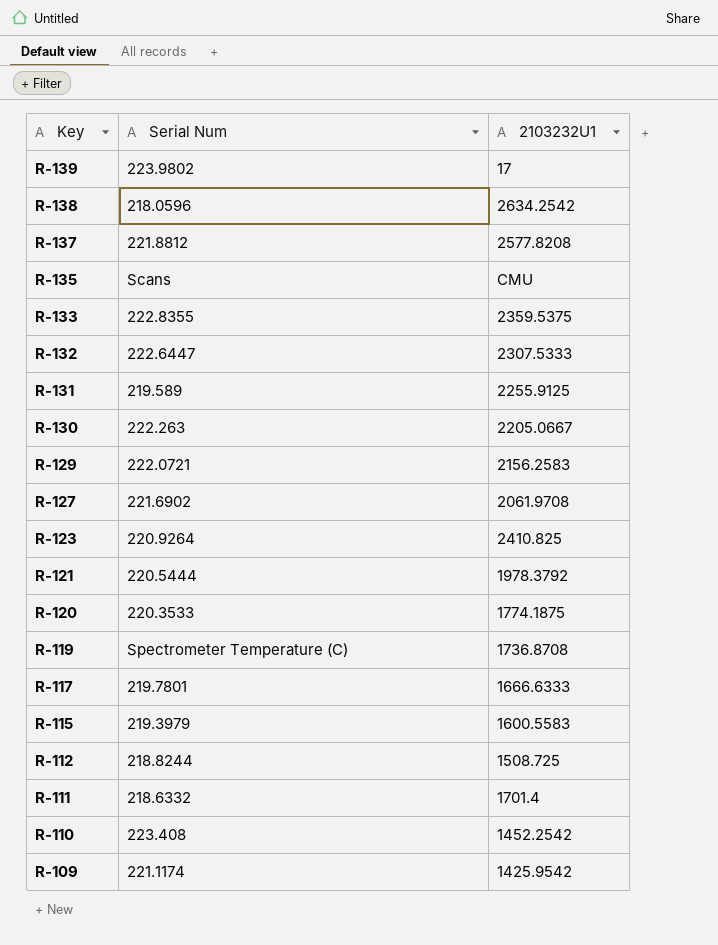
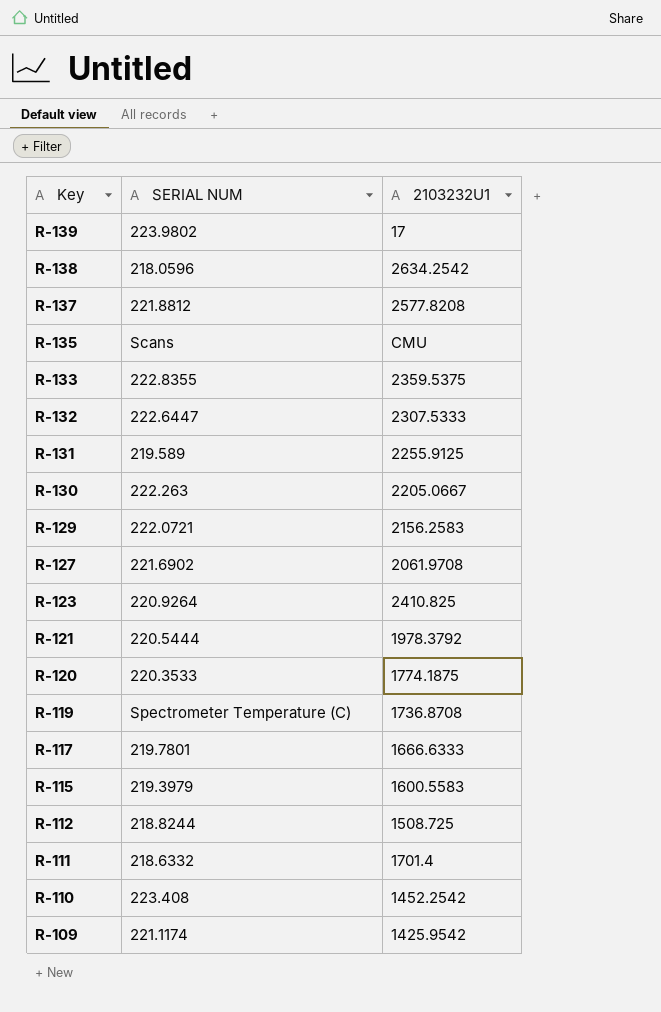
column name: Serial Num -> SERIAL NUM

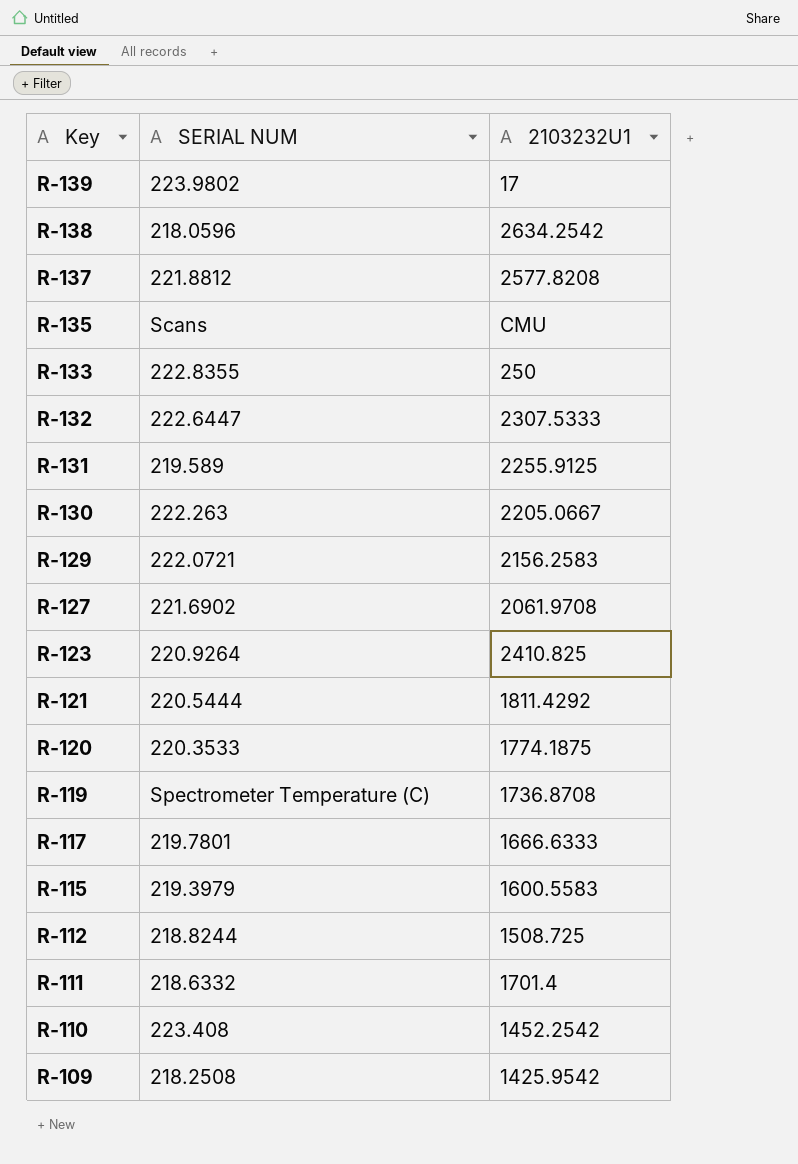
R-133 | 2103232U1: 2359.5375 -> 250
R-121 | 2103232U1: 1978.3792 -> 1811.4292
R-109 | SERIAL NUM: 221.1174 -> 218.2508

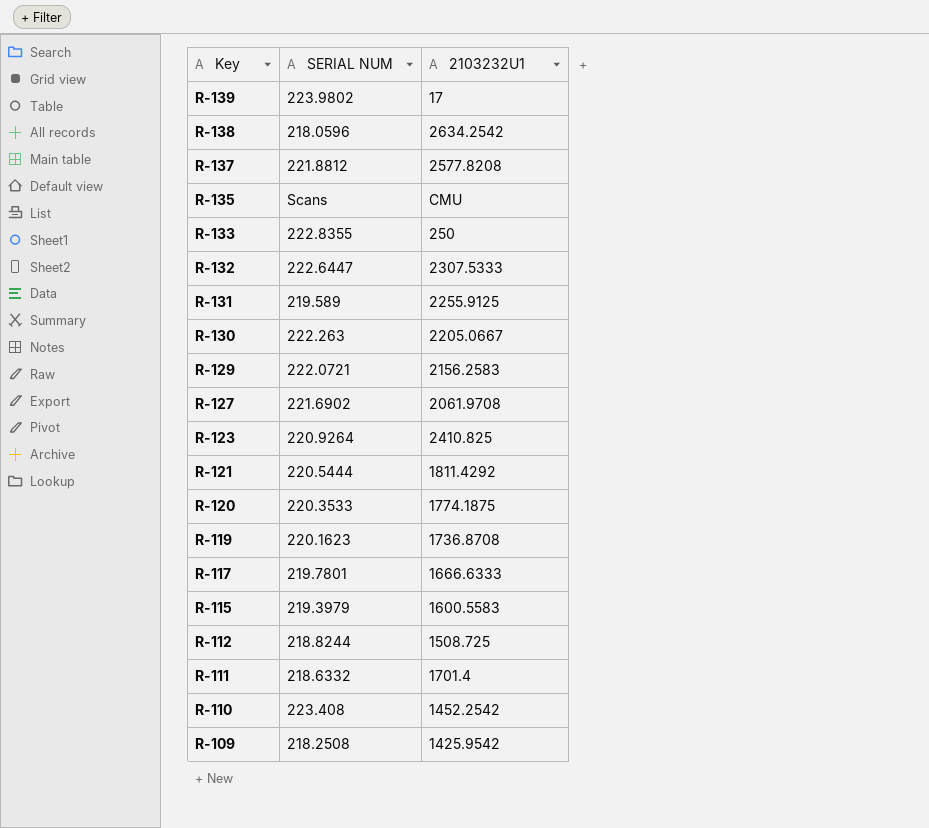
R-119 | SERIAL NUM: Spectrometer Temperature (C) -> 220.1623

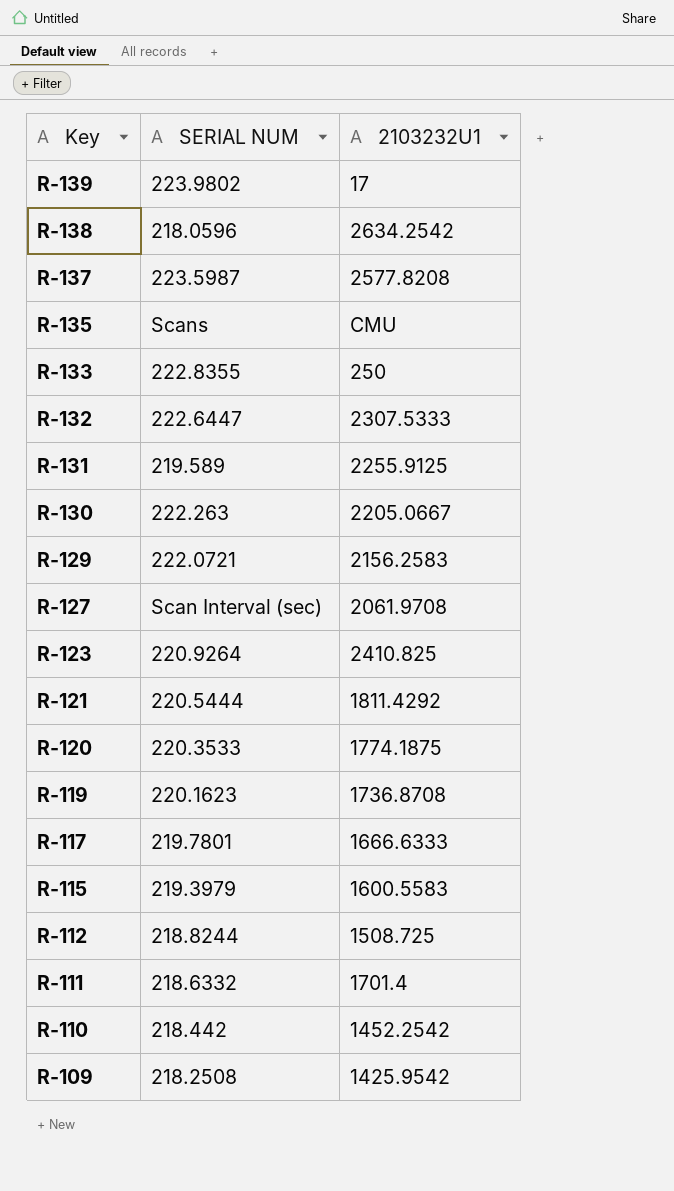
R-137 | SERIAL NUM: 221.8812 -> 223.5987
R-127 | SERIAL NUM: 221.6902 -> Scan Interval (sec)
R-110 | SERIAL NUM: 223.408 -> 218.442

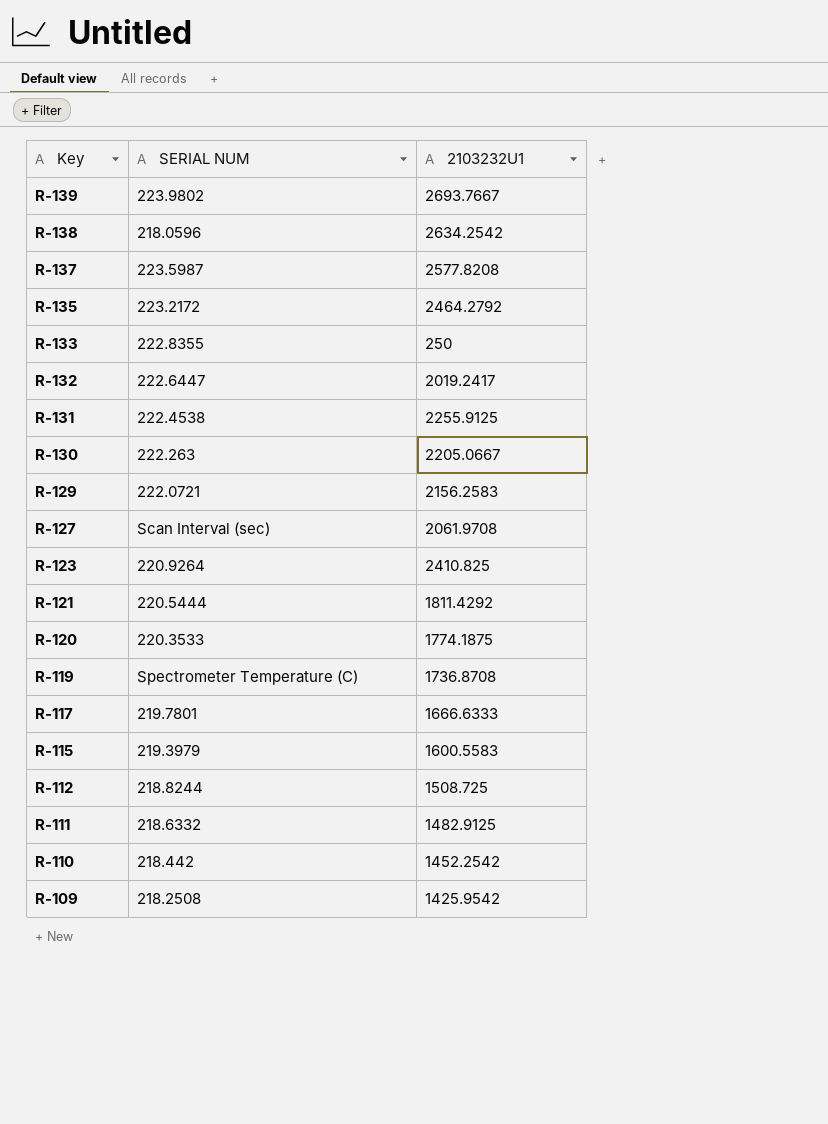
R-139 | 2103232U1: 17 -> 2693.7667
R-135 | SERIAL NUM: Scans -> 223.2172
R-135 | 2103232U1: CMU -> 2464.2792
R-132 | 2103232U1: 2307.5333 -> 2019.2417
R-131 | SERIAL NUM: 219.589 -> 222.4538
R-119 | SERIAL NUM: 220.1623 -> Spectrometer Temperature (C)
R-111 | 2103232U1: 1701.4 -> 1482.9125

